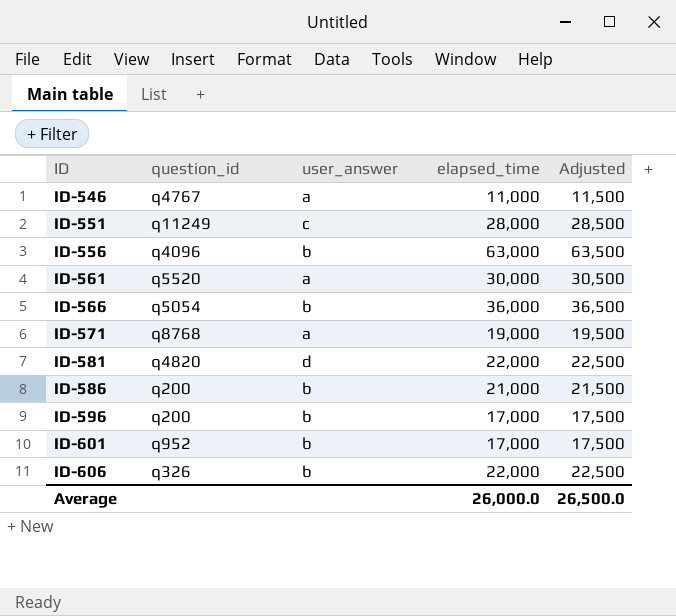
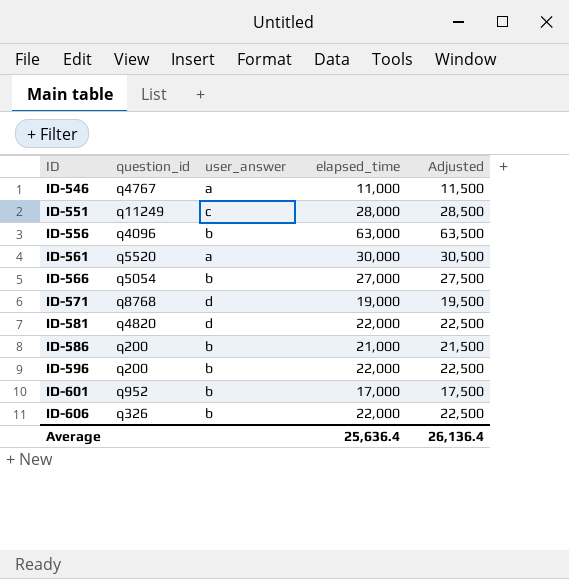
ID-566 | elapsed_time: 36,000 -> 27,000
ID-566 | Adjusted: 36,500 -> 27,500
ID-571 | user_answer: a -> d
ID-596 | elapsed_time: 17,000 -> 22,000
ID-596 | Adjusted: 17,500 -> 22,500
Average | elapsed_time: 26,000.0 -> 25,636.4
Average | Adjusted: 26,500.0 -> 26,136.4

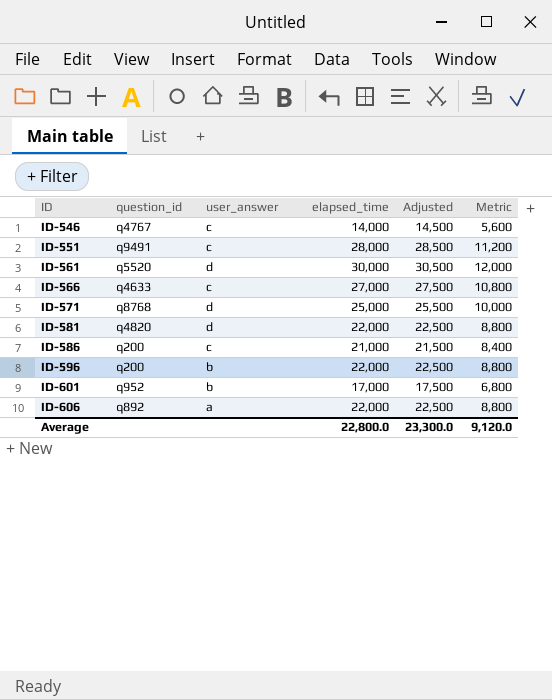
column Metric | formula: none -> [elapsed_time] * 0.4
row ID-556: q4096 | b | 63,000 | 63,500 -> none
ID-546 | user_answer: a -> c
ID-546 | elapsed_time: 11,000 -> 14,000
ID-546 | Adjusted: 11,500 -> 14,500
ID-551 | question_id: q11249 -> q9491
ID-561 | user_answer: a -> d
ID-566 | question_id: q5054 -> q4633
ID-566 | user_answer: b -> c
ID-571 | elapsed_time: 19,000 -> 25,000
ID-571 | Adjusted: 19,500 -> 25,500
ID-586 | user_answer: b -> c
ID-606 | question_id: q326 -> q892
ID-606 | user_answer: b -> a
Average | elapsed_time: 25,636.4 -> 22,800.0
Average | Adjusted: 26,136.4 -> 23,300.0

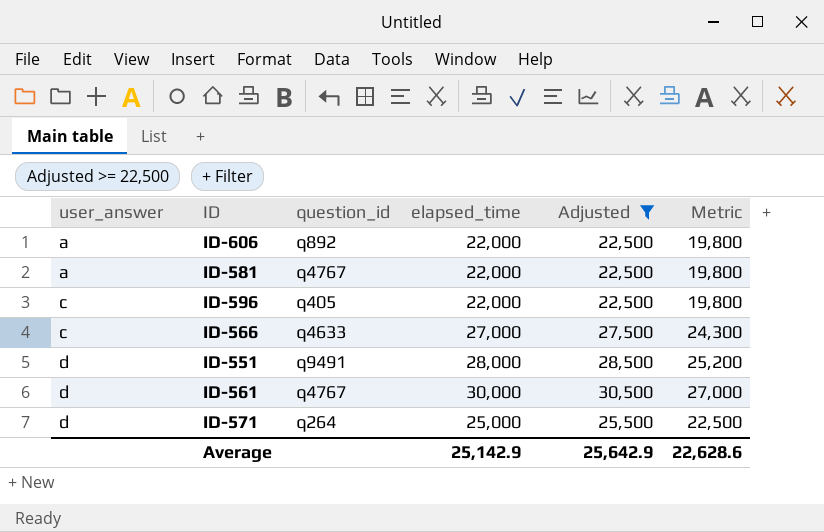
filter: none -> Adjusted >= 22,500
row order: ID ascending -> user_answer ascending
column user_answer | position: 3 -> 1
column Metric | formula: [elapsed_time] * 0.4 -> [elapsed_time] * 0.9
ID-581 | user_answer: d -> a
ID-581 | question_id: q4820 -> q4767
ID-596 | user_answer: b -> c
ID-596 | question_id: q200 -> q405
ID-551 | user_answer: c -> d
ID-561 | question_id: q5520 -> q4767
ID-571 | question_id: q8768 -> q264
Average | elapsed_time: 22,800.0 -> 25,142.9
Average | Adjusted: 23,300.0 -> 25,642.9
Average | Metric: 9,120.0 -> 22,628.6

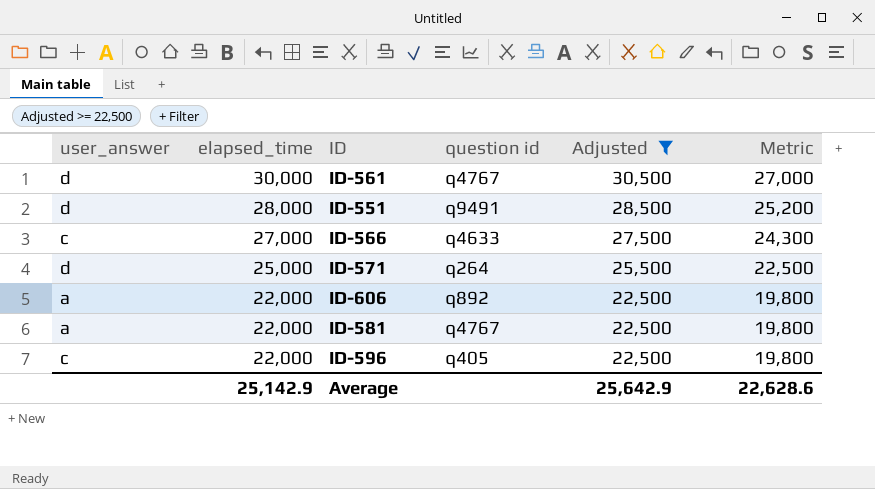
row order: user_answer ascending -> elapsed_time descending
column elapsed_time | position: 4 -> 2
column name: question_id -> question id

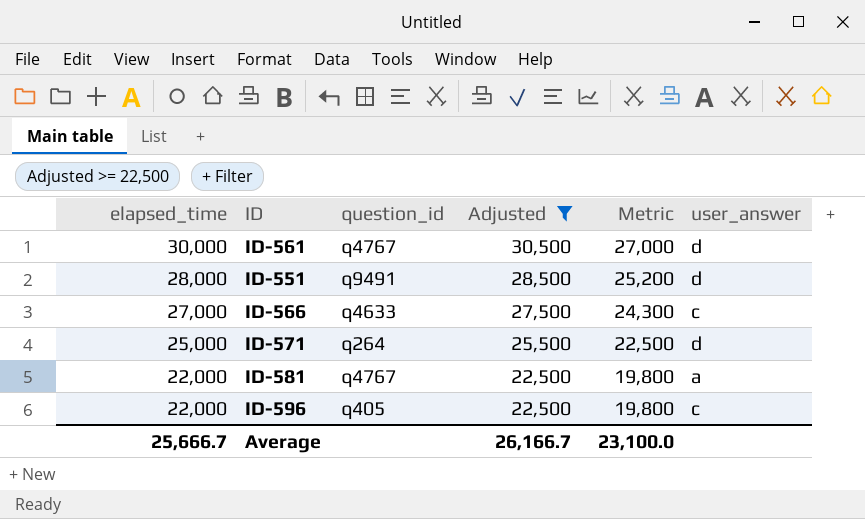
column name: question id -> question_id
column user_answer | position: 1 -> 6
row ID-606: a | 22,000 | q892 | 22,500 | 19,800 -> none
Average | elapsed_time: 25,142.9 -> 25,666.7
Average | Adjusted: 25,642.9 -> 26,166.7
Average | Metric: 22,628.6 -> 23,100.0

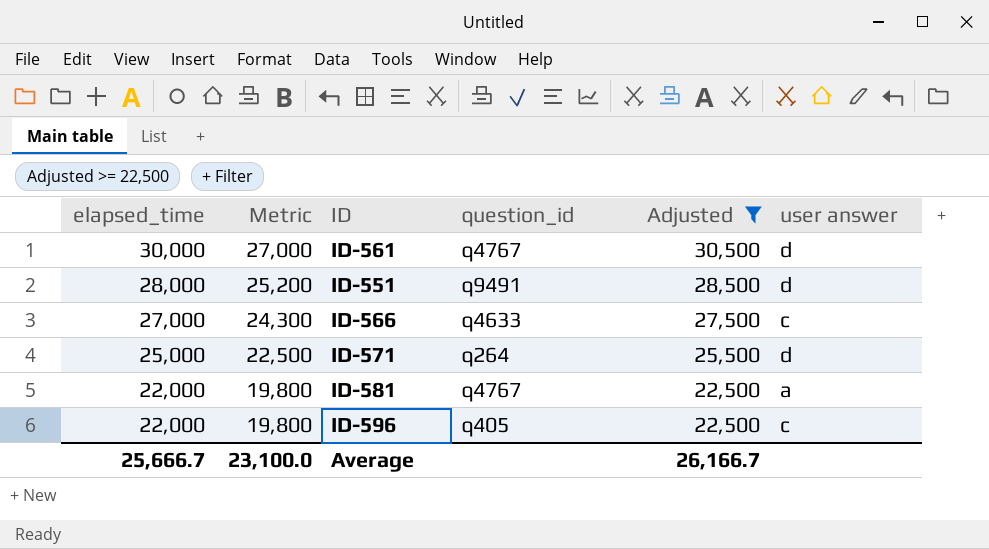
column Metric | position: 5 -> 2
column name: user_answer -> user answer

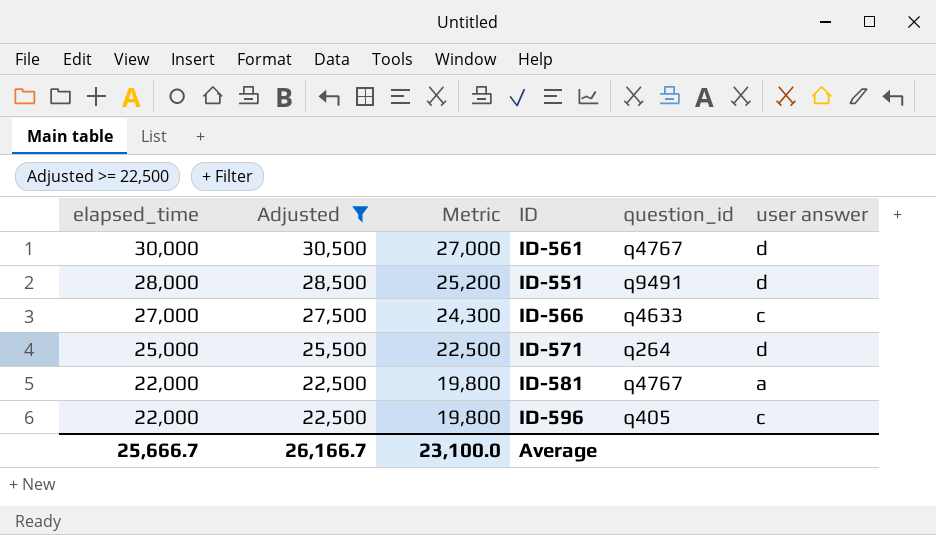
column Adjusted | position: 5 -> 2

